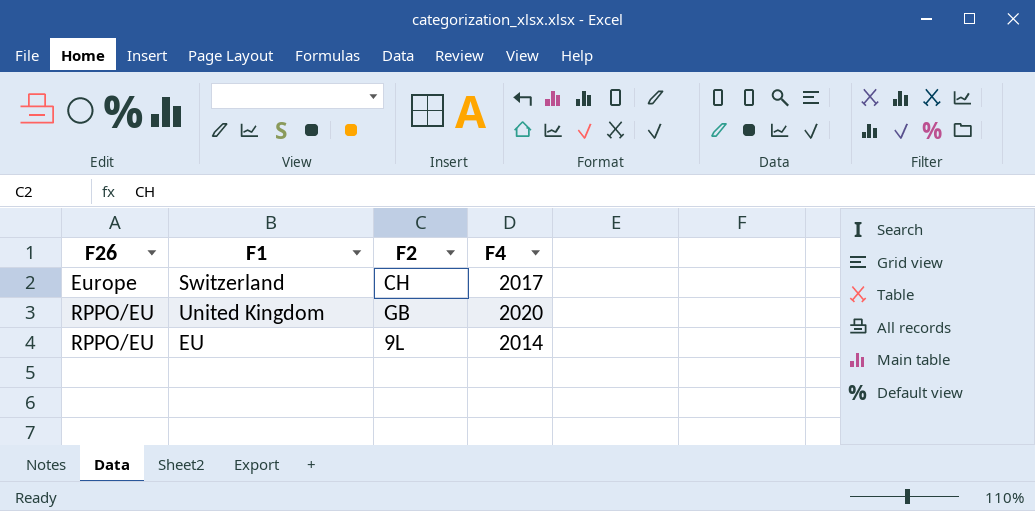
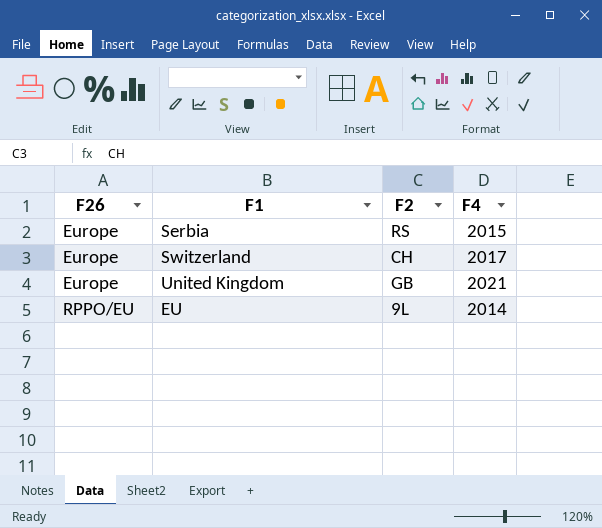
row Serbia: none -> Europe | RS | 2015
United Kingdom | F26: RPPO/EU -> Europe
United Kingdom | F4: 2020 -> 2021

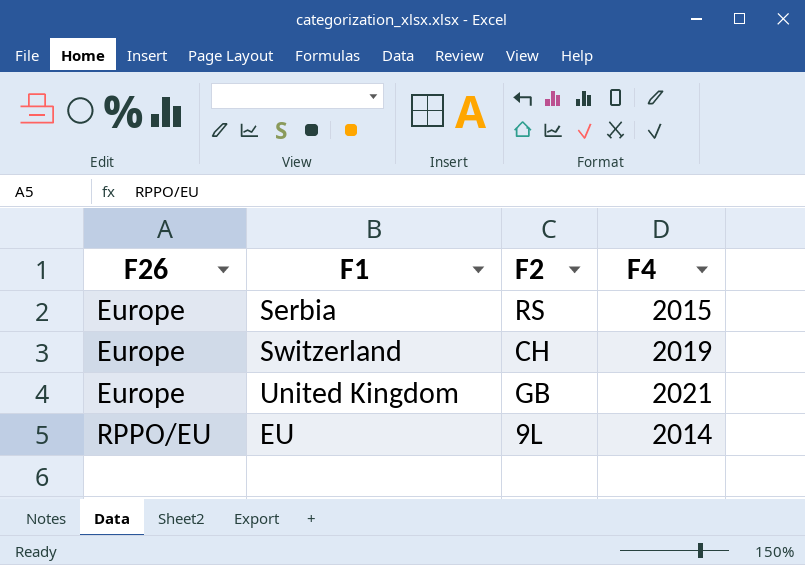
Switzerland | F4: 2017 -> 2019

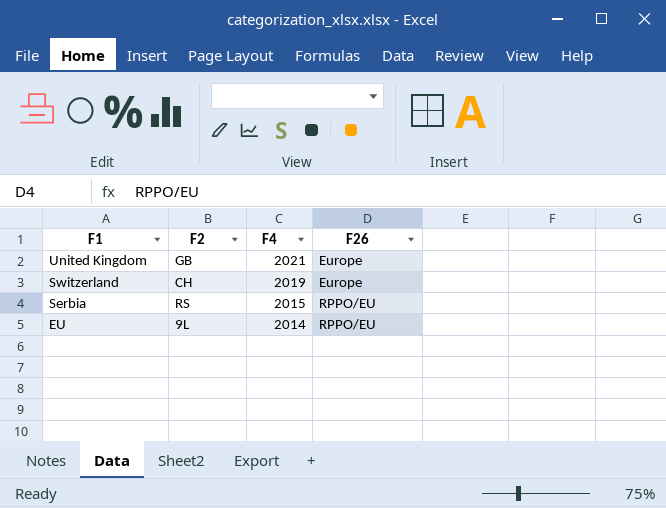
row order: F26 ascending -> F1 descending
column F26 | position: 1 -> 4
Serbia | F26: Europe -> RPPO/EU

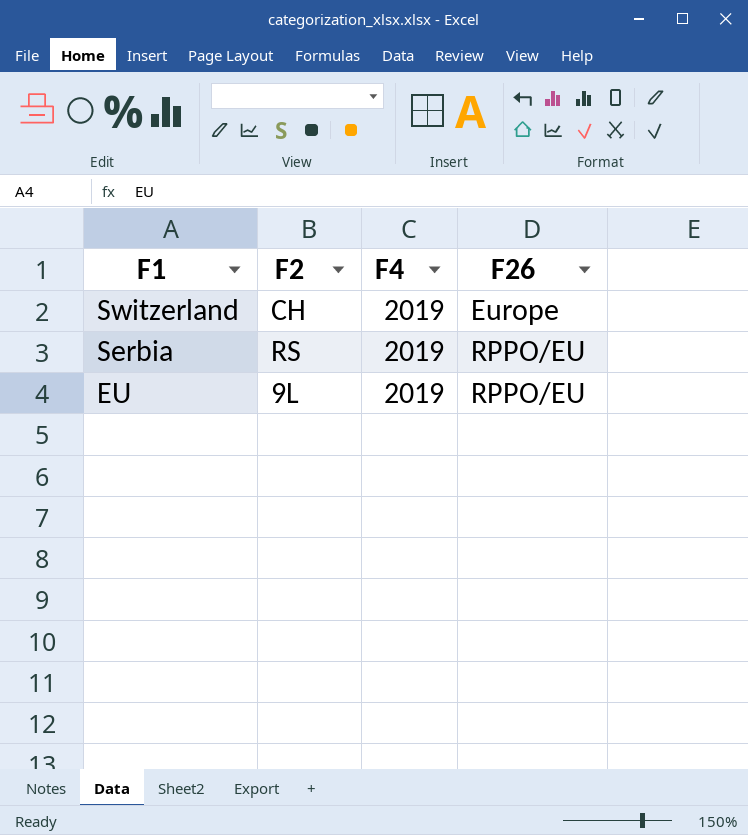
row United Kingdom: GB | 2021 | Europe -> none
Serbia | F4: 2015 -> 2019
EU | F4: 2014 -> 2019

